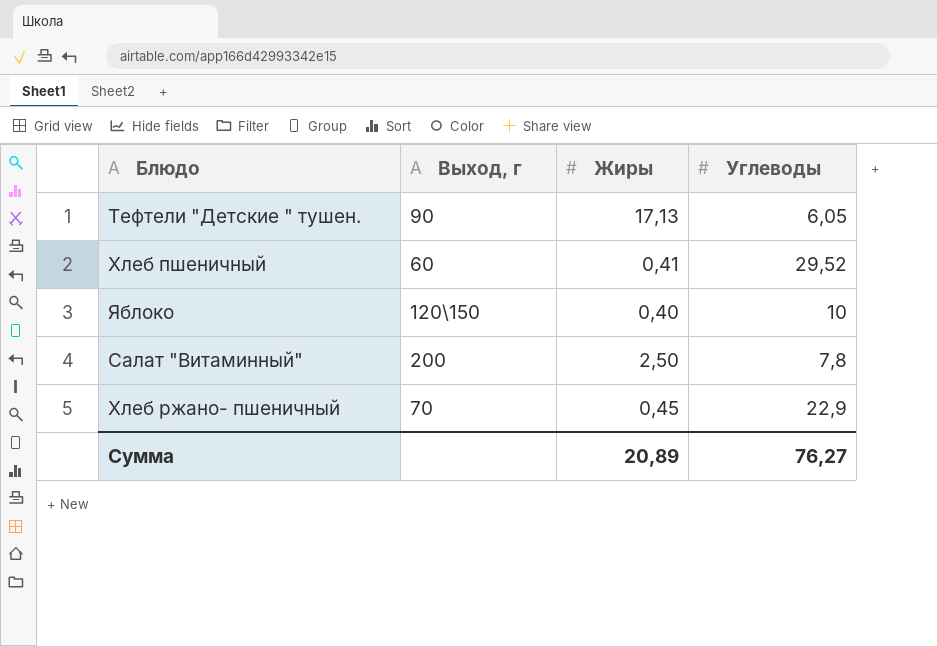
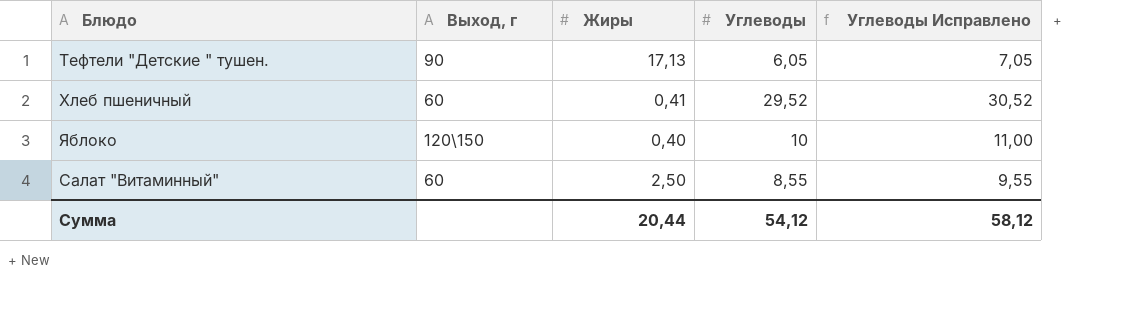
column Углеводы Исправлено | formula: none -> [Углеводы] + 1
row Хлеб ржано- пшеничный: 70 | 0,45 | 22,9 -> none
Салат "Витаминный" | Выход, г: 200 -> 60
Салат "Витаминный" | Углеводы: 7,8 -> 8,55
Сумма | Жиры: 20,89 -> 20,44
Сумма | Углеводы: 76,27 -> 54,12

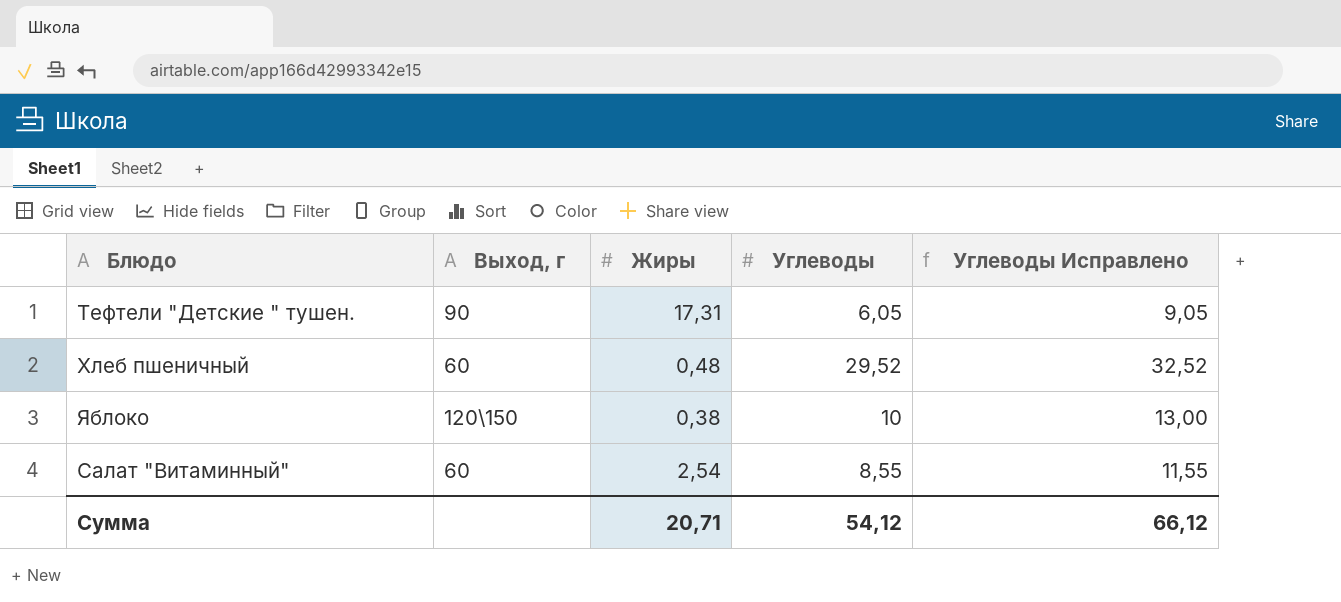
column Углеводы Исправлено | formula: [Углеводы] + 1 -> [Углеводы] + 3
Тефтели "Детские " тушен. | Жиры: 17,13 -> 17,31
Хлеб пшеничный | Жиры: 0,41 -> 0,48
Яблоко | Жиры: 0,40 -> 0,38
Салат "Витаминный" | Жиры: 2,50 -> 2,54
Сумма | Жиры: 20,44 -> 20,71
Сумма | Углеводы Исправлено: 58,12 -> 66,12

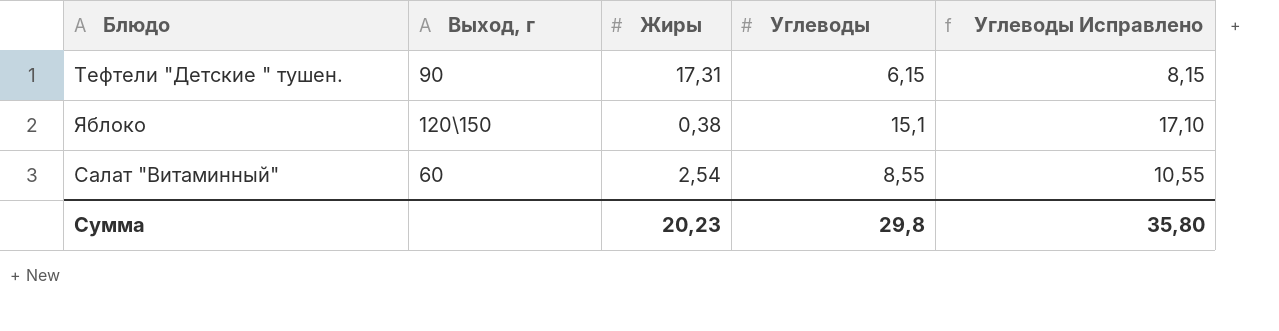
column Углеводы Исправлено | formula: [Углеводы] + 3 -> [Углеводы] + 2
row Хлеб пшеничный: 60 | 0,48 | 29,52 | 32,52 -> none
Тефтели "Детские " тушен. | Углеводы: 6,05 -> 6,15
Яблоко | Углеводы: 10 -> 15,1
Сумма | Жиры: 20,71 -> 20,23
Сумма | Углеводы: 54,12 -> 29,8
Сумма | Углеводы Исправлено: 66,12 -> 35,80

